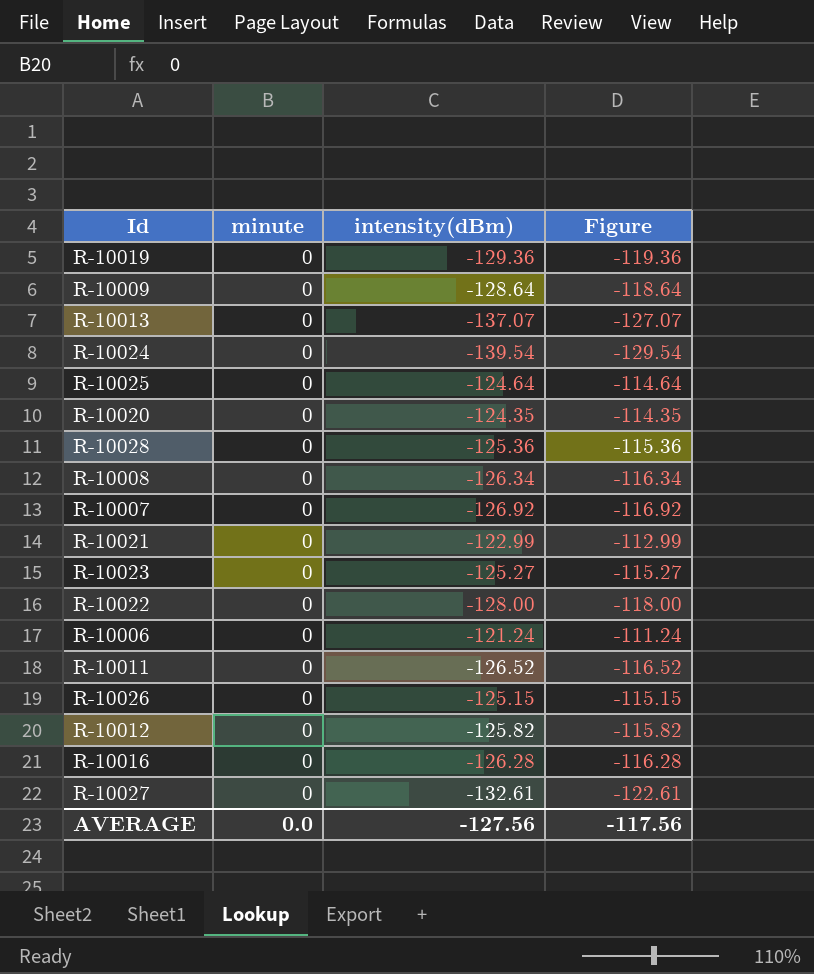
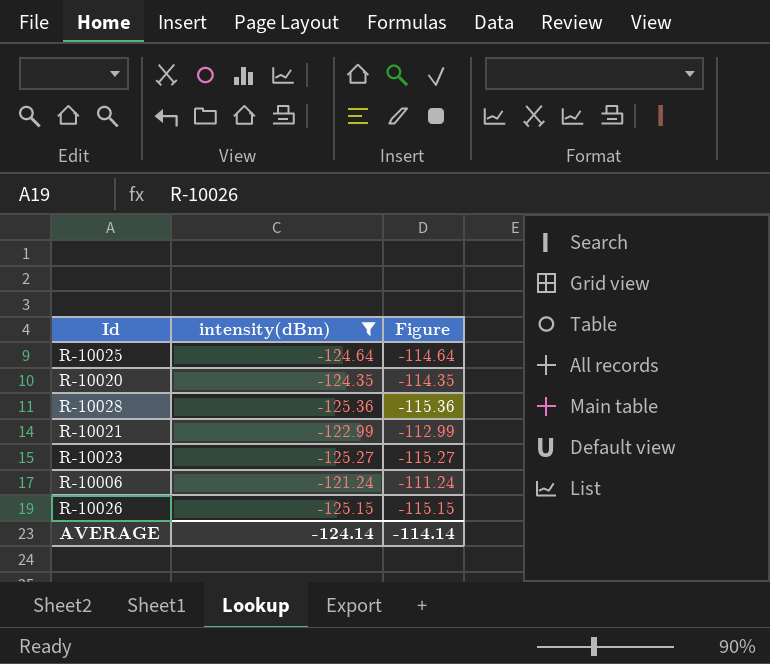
filter: none -> intensity(dBm) >= -125.36
column minute | position: 2 -> none
AVERAGE | intensity(dBm): -127.56 -> -124.14
AVERAGE | Figure: -117.56 -> -114.14

